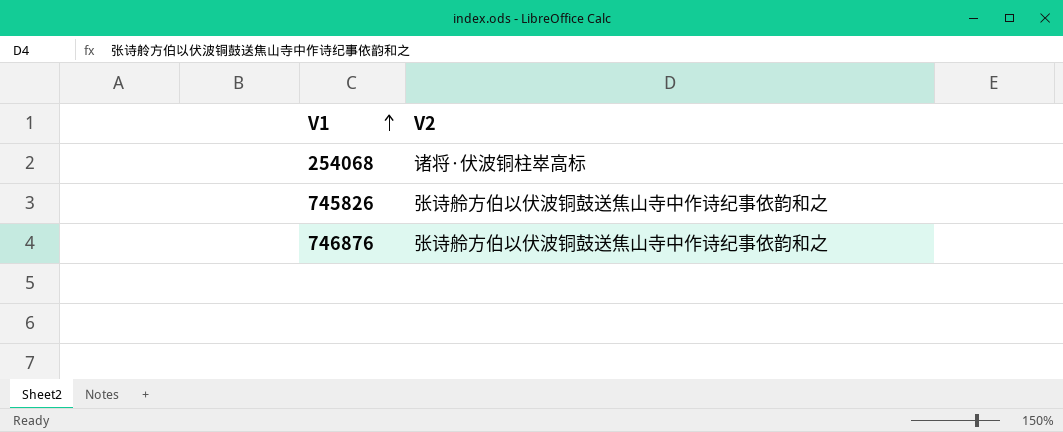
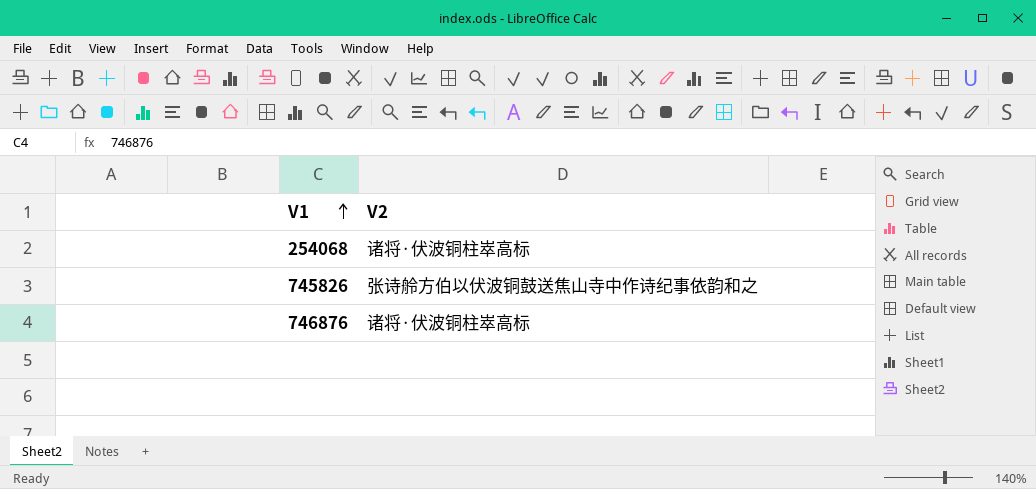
746876 | V2: 张诗舲方伯以伏波铜鼓送焦山寺中作诗纪事依韵和之 -> 诸将·伏波铜柱崒高标

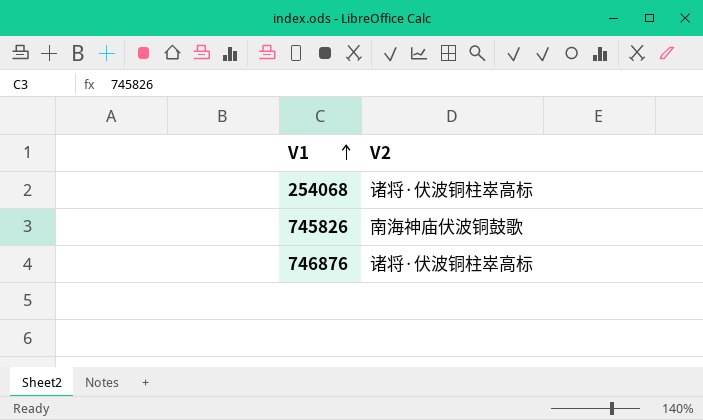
745826 | V2: 张诗舲方伯以伏波铜鼓送焦山寺中作诗纪事依韵和之 -> 南海神庙伏波铜鼓歌

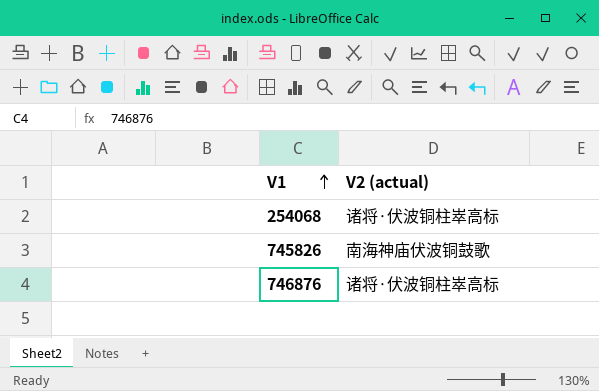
column name: V2 -> V2 (actual)

